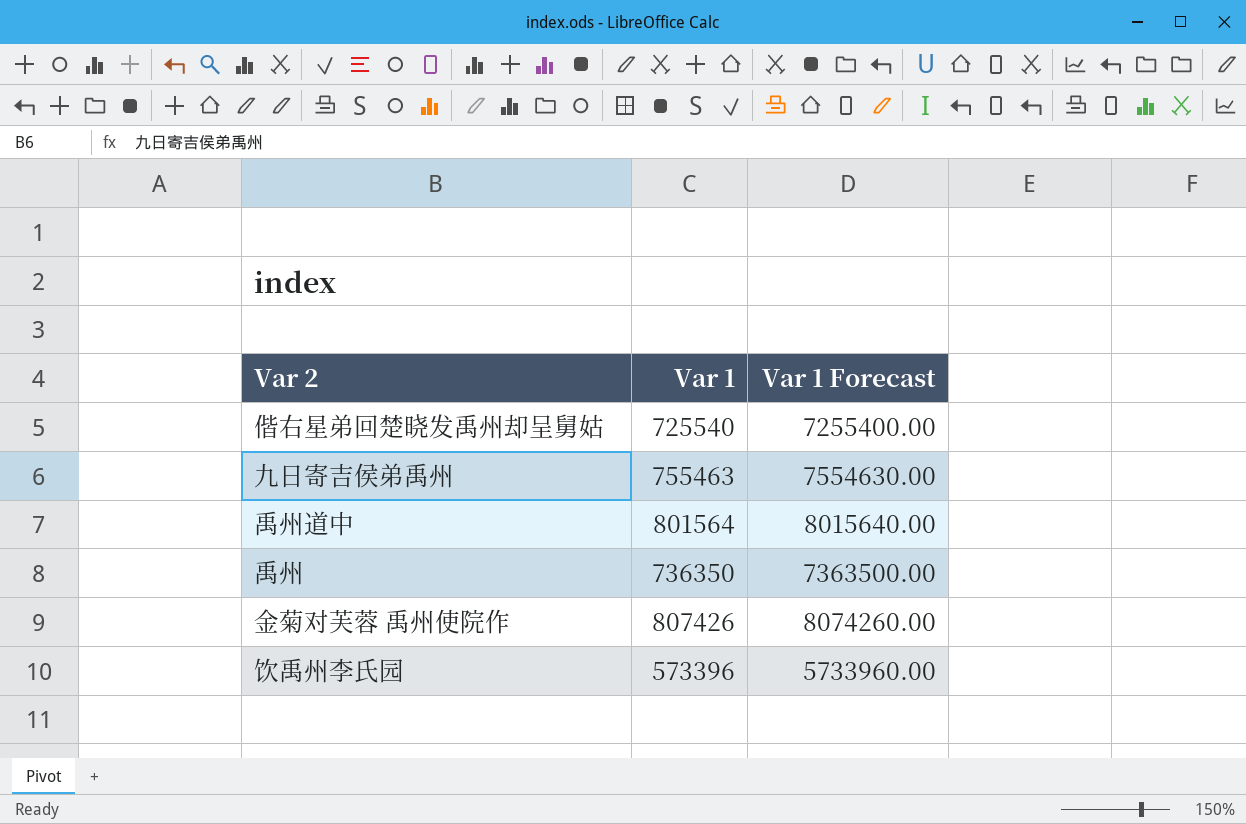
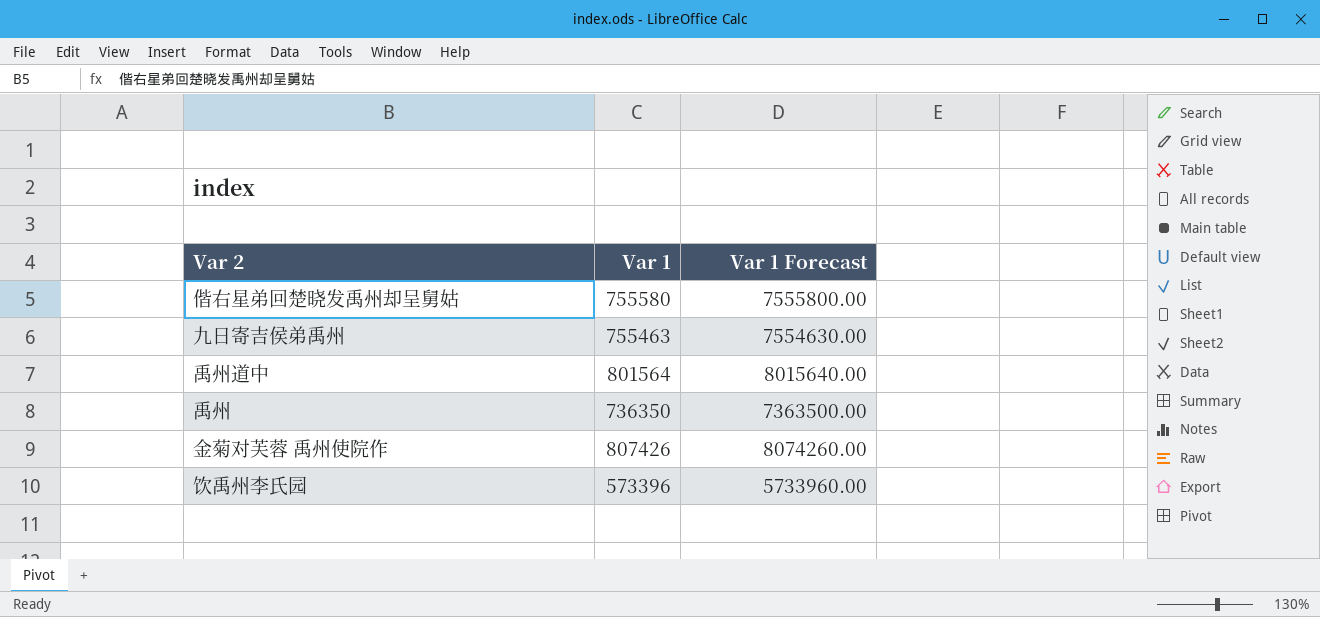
偕右星弟回楚晓发禹州却呈舅姑 | Var 1: 725540 -> 755580
偕右星弟回楚晓发禹州却呈舅姑 | Var 1 Forecast: 7255400.00 -> 7555800.00

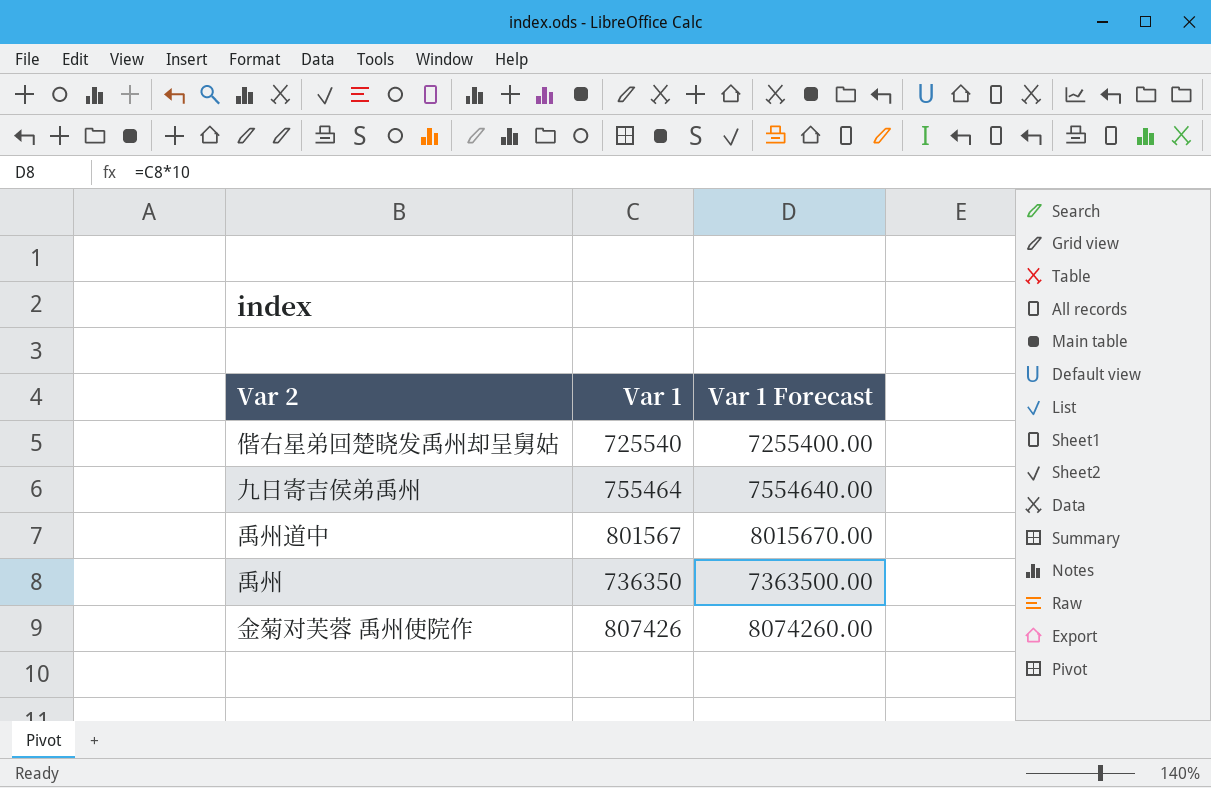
row 饮禹州李氏园: 573396 | 5733960.00 -> none
偕右星弟回楚晓发禹州却呈舅姑 | Var 1: 755580 -> 725540
偕右星弟回楚晓发禹州却呈舅姑 | Var 1 Forecast: 7555800.00 -> 7255400.00
九日寄吉侯弟禹州 | Var 1: 755463 -> 755464
九日寄吉侯弟禹州 | Var 1 Forecast: 7554630.00 -> 7554640.00
禹州道中 | Var 1: 801564 -> 801567
禹州道中 | Var 1 Forecast: 8015640.00 -> 8015670.00

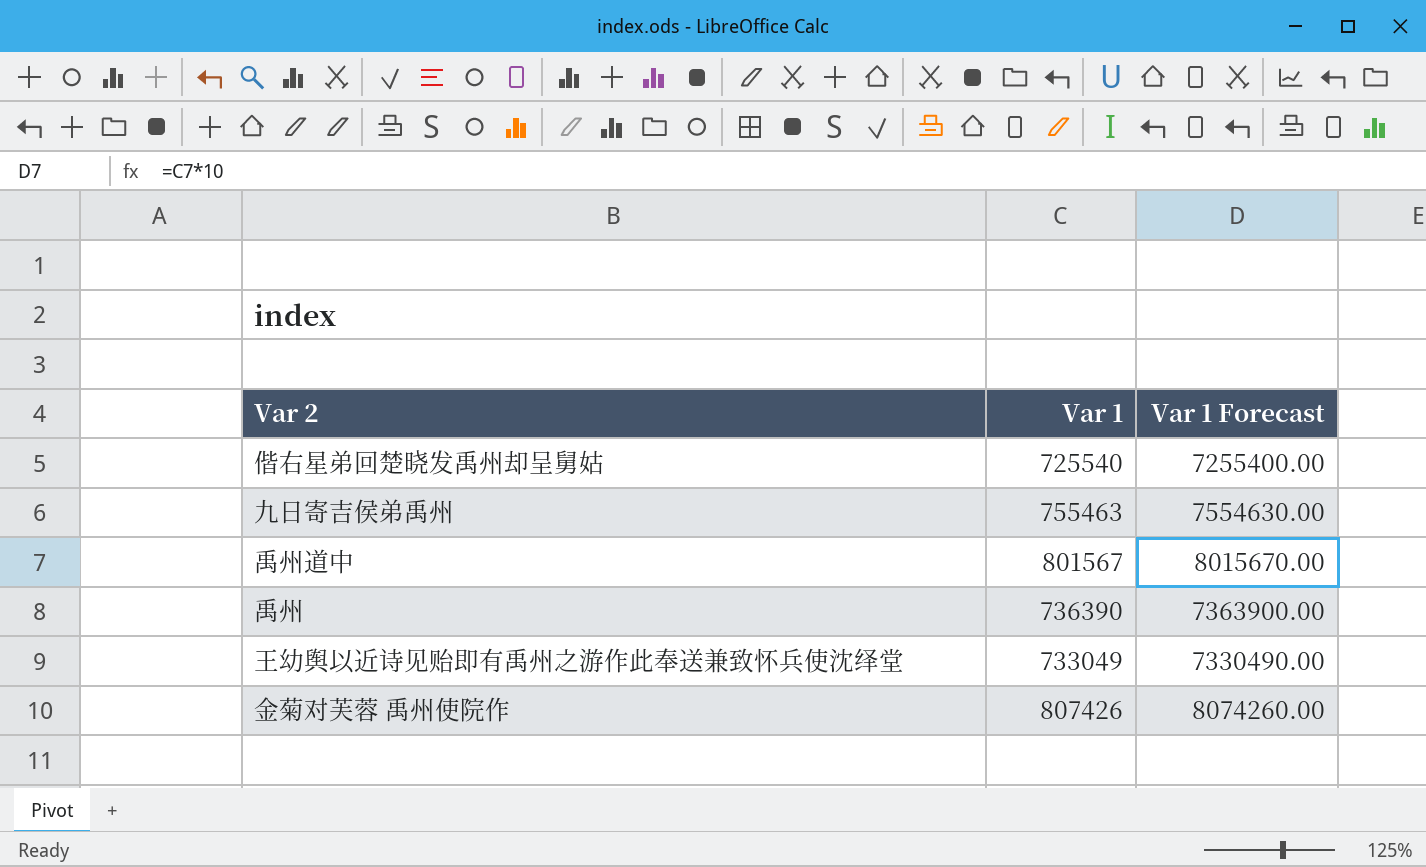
九日寄吉侯弟禹州 | Var 1: 755464 -> 755463
九日寄吉侯弟禹州 | Var 1 Forecast: 7554640.00 -> 7554630.00
禹州 | Var 1: 736350 -> 736390
禹州 | Var 1 Forecast: 7363500.00 -> 7363900.00
row 王幼舆以近诗见贻即有禹州之游作此奉送兼致怀兵使沈绎堂: none -> 733049 | 7330490.00

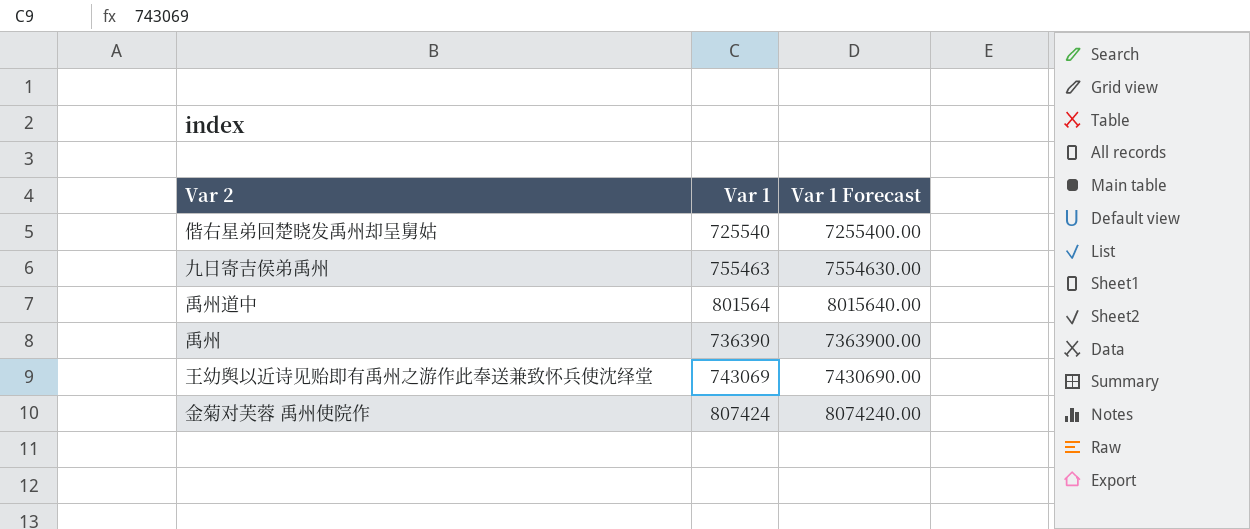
禹州道中 | Var 1: 801567 -> 801564
禹州道中 | Var 1 Forecast: 8015670.00 -> 8015640.00
王幼舆以近诗见贻即有禹州之游作此奉送兼致怀兵使沈绎堂 | Var 1: 733049 -> 743069
王幼舆以近诗见贻即有禹州之游作此奉送兼致怀兵使沈绎堂 | Var 1 Forecast: 7330490.00 -> 7430690.00
金菊对芙蓉 禹州使院作 | Var 1: 807426 -> 807424
金菊对芙蓉 禹州使院作 | Var 1 Forecast: 8074260.00 -> 8074240.00

